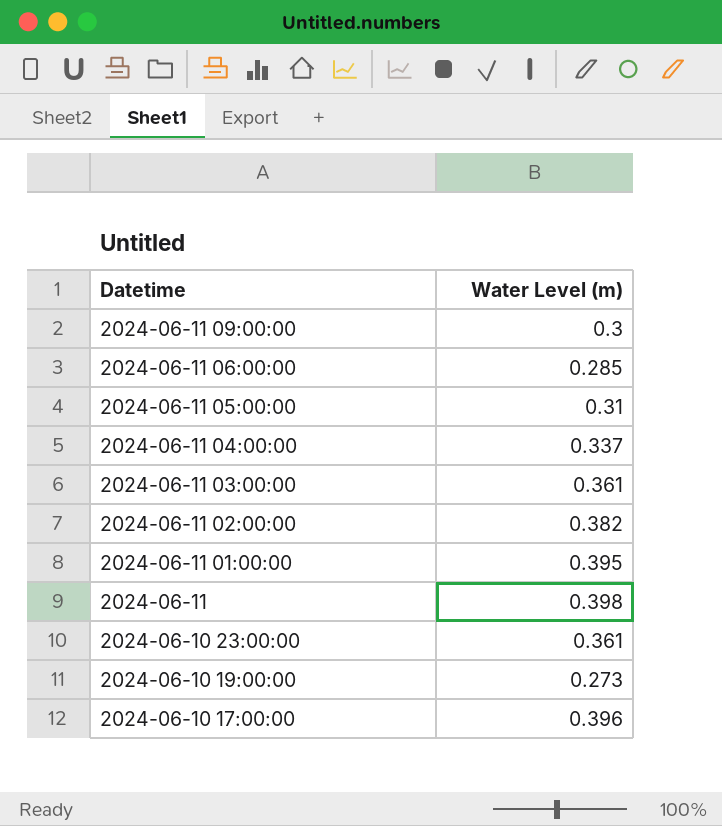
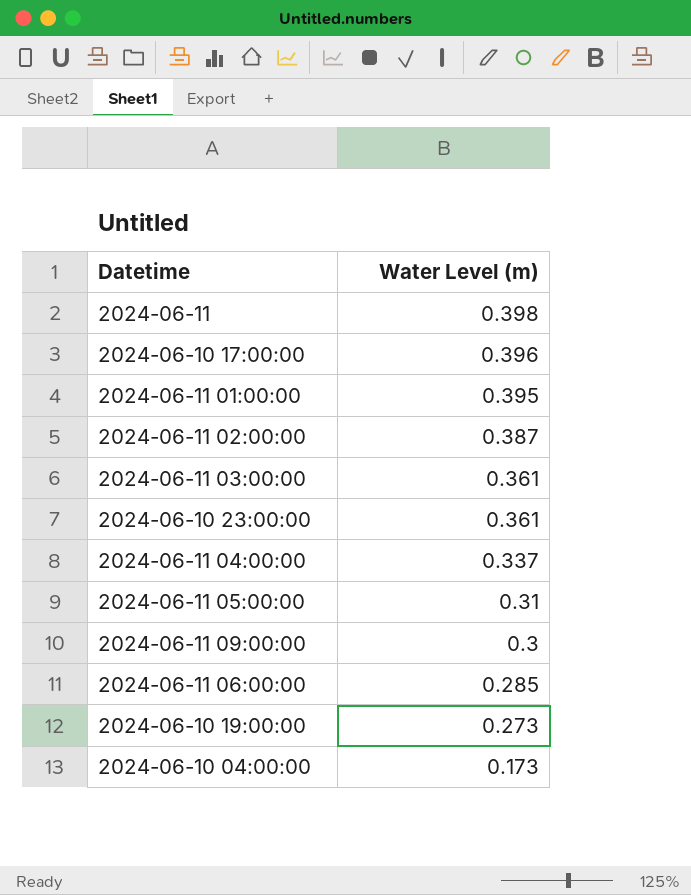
row order: Datetime descending -> Water Level (m) descending
2024-06-11 02:00:00 | Water Level (m): 0.382 -> 0.387
row 2024-06-10 04:00:00: none -> 0.173

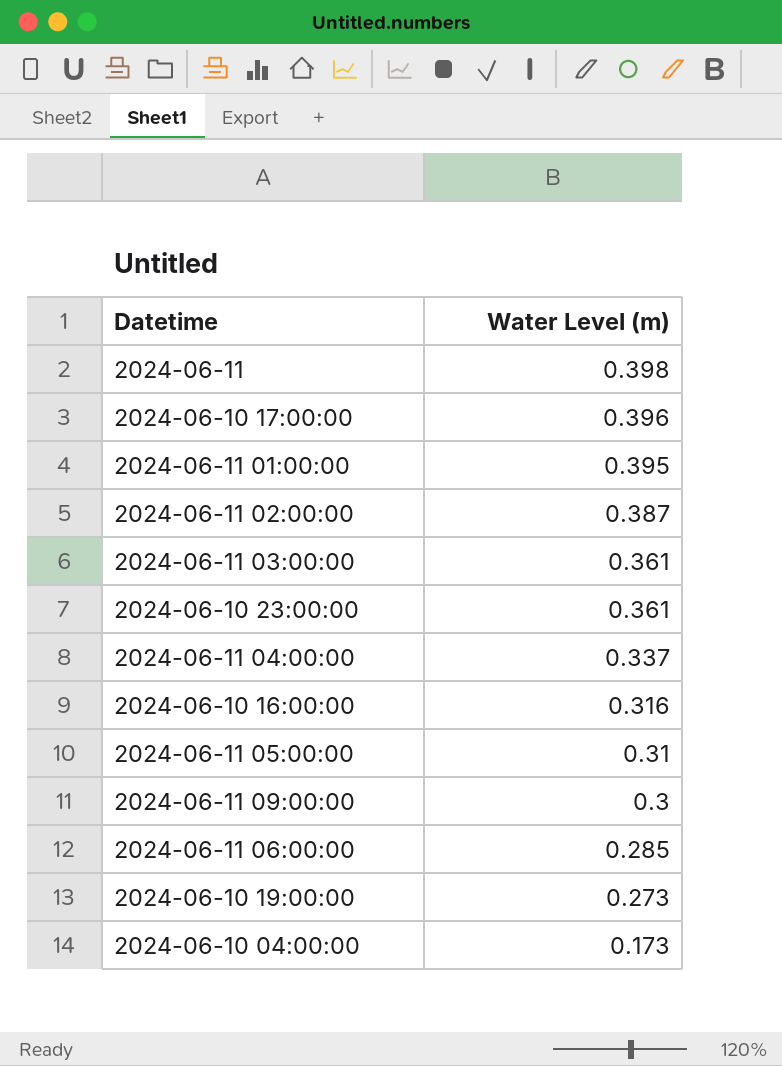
row 2024-06-10 16:00:00: none -> 0.316

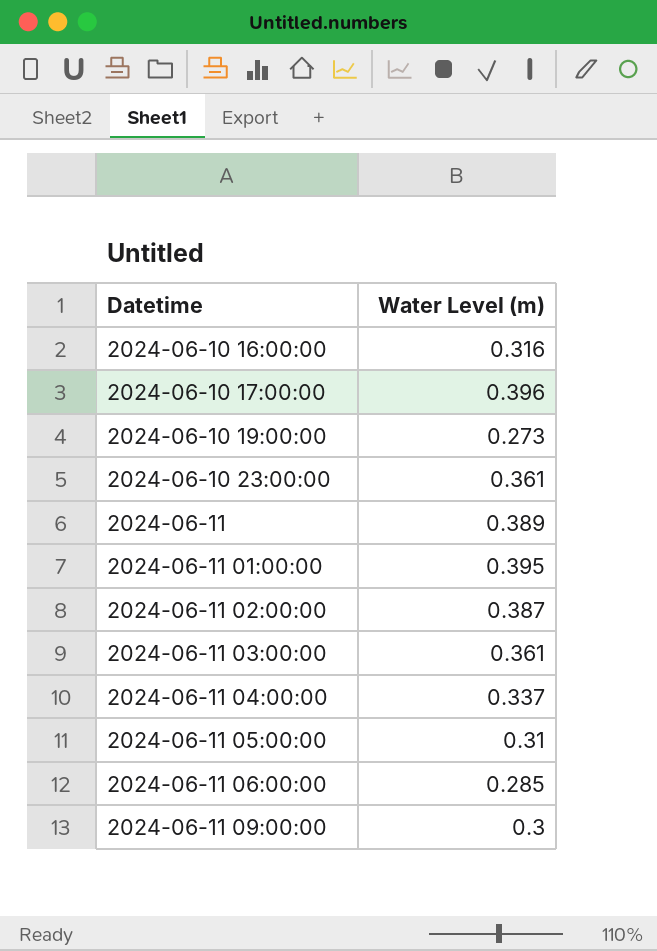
row order: Water Level (m) descending -> Datetime ascending
row 2024-06-10 04:00:00: 0.173 -> none
2024-06-11 | Water Level (m): 0.398 -> 0.389

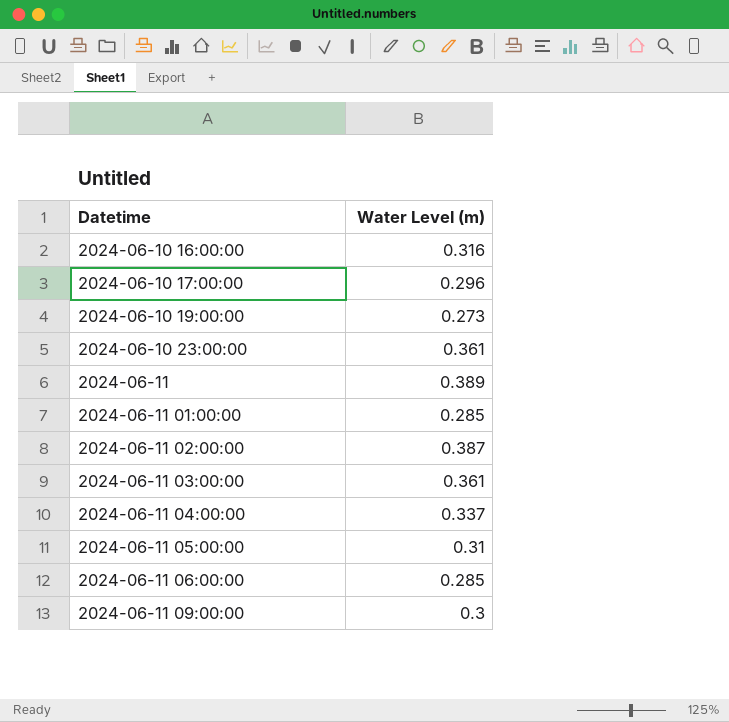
2024-06-10 17:00:00 | Water Level (m): 0.396 -> 0.296
2024-06-11 01:00:00 | Water Level (m): 0.395 -> 0.285

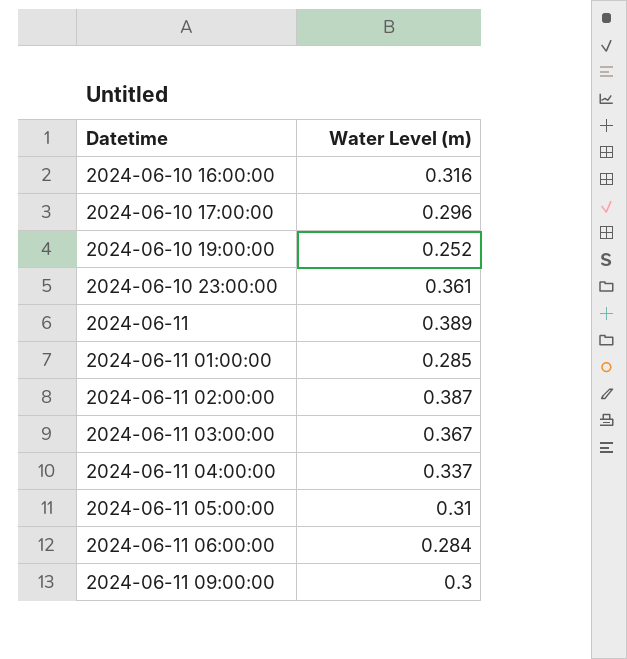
2024-06-10 19:00:00 | Water Level (m): 0.273 -> 0.252
2024-06-11 03:00:00 | Water Level (m): 0.361 -> 0.367
2024-06-11 06:00:00 | Water Level (m): 0.285 -> 0.284

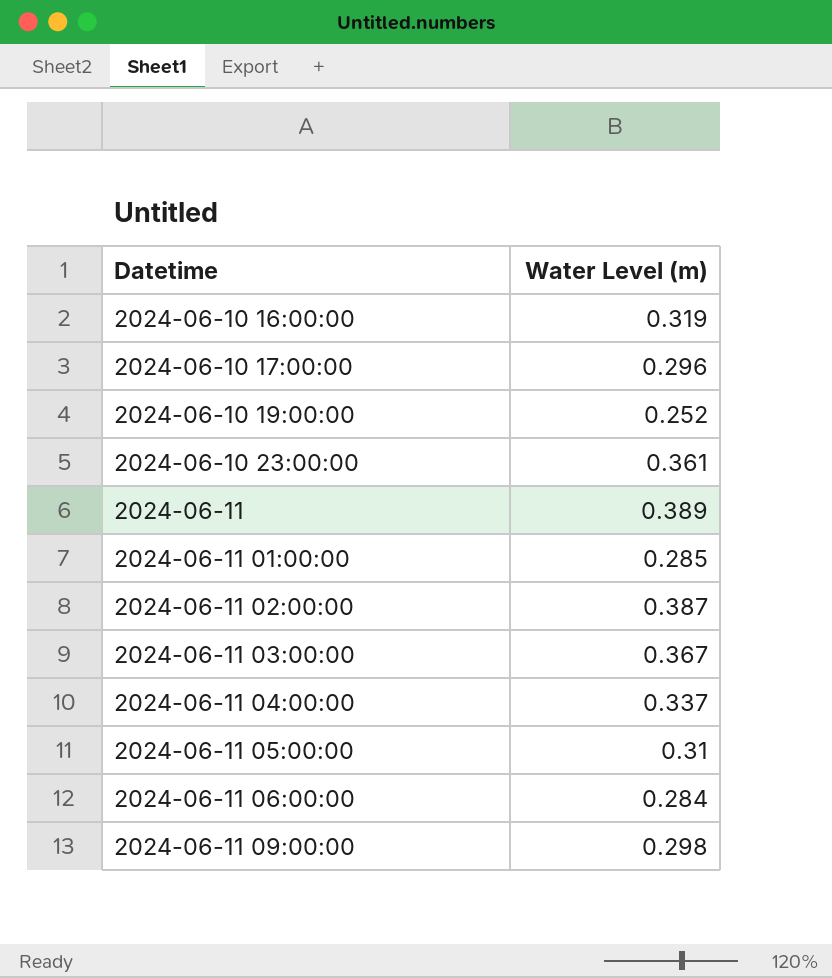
2024-06-10 16:00:00 | Water Level (m): 0.316 -> 0.319
2024-06-11 09:00:00 | Water Level (m): 0.3 -> 0.298

